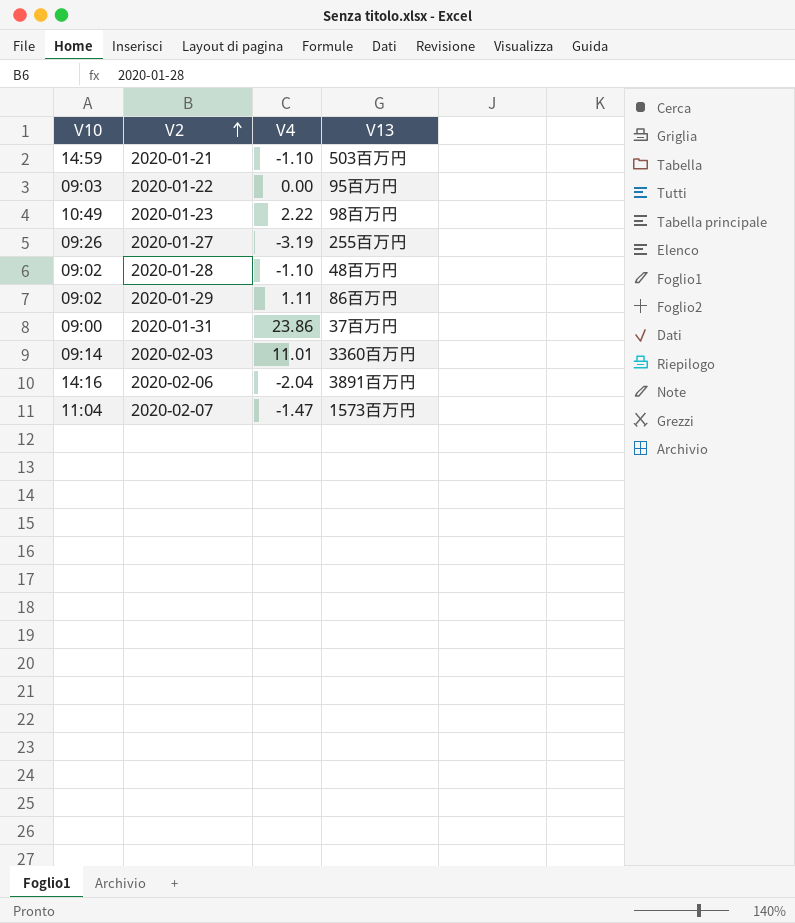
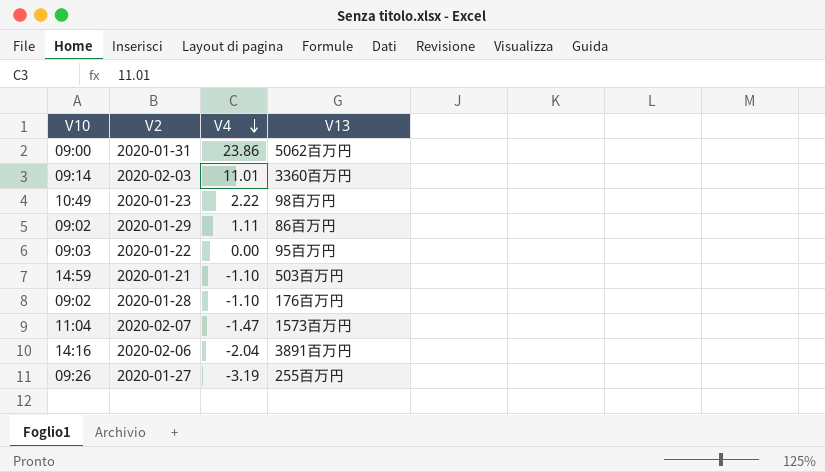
row order: V2 ascending -> V4 descending
2020-01-31 | V13: 37百万円 -> 5062百万円
2020-01-28 | V13: 48百万円 -> 176百万円

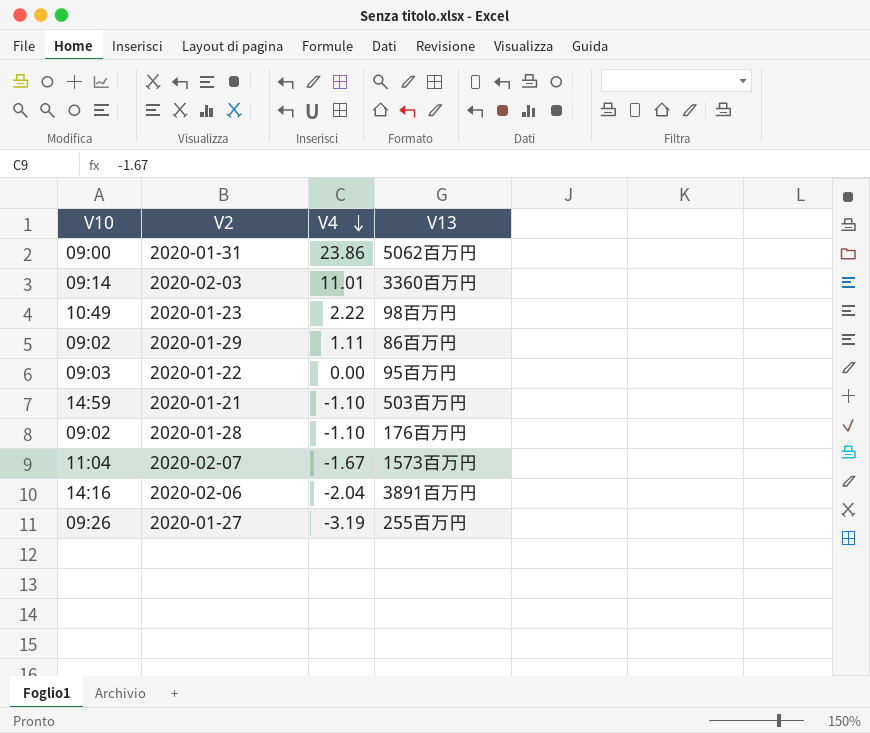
2020-02-07 | V4: -1.47 -> -1.67

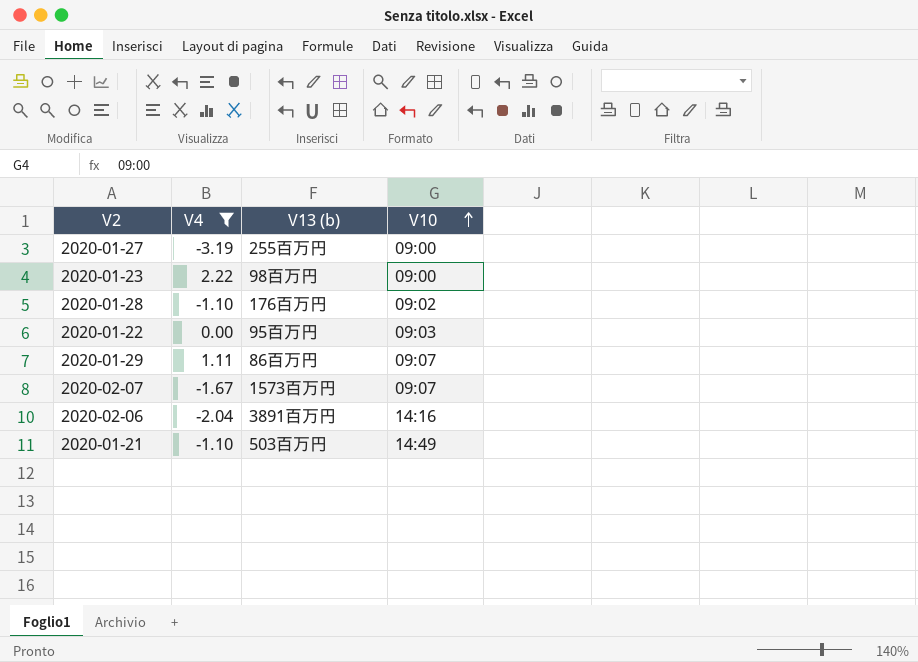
filter: none -> V4 <= 2.22
row order: V4 descending -> V10 ascending
column name: V13 -> V13 (b)
column V10 | position: 1 -> 4
2020-01-27 | V10: 09:26 -> 09:00
2020-01-23 | V10: 10:49 -> 09:00
2020-01-29 | V10: 09:02 -> 09:07
2020-02-07 | V10: 11:04 -> 09:07
2020-01-21 | V10: 14:59 -> 14:49

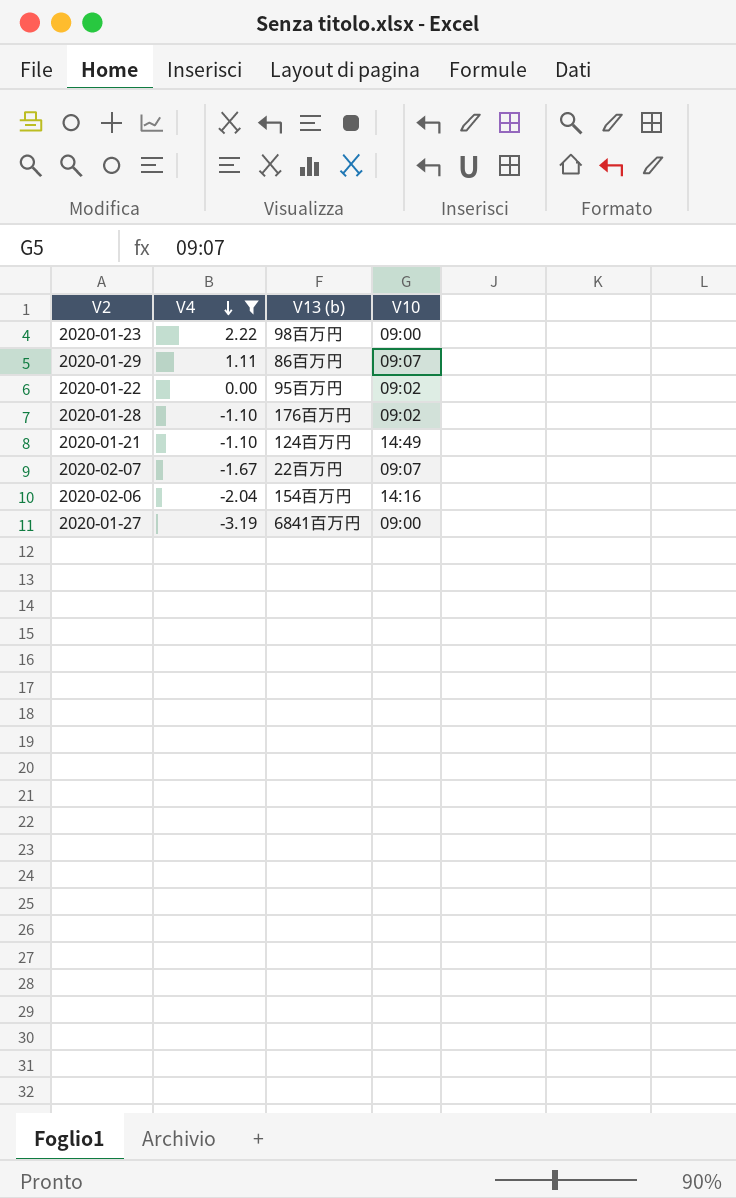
row order: V10 ascending -> V4 descending
2020-01-22 | V10: 09:03 -> 09:02
2020-01-21 | V13 (b): 503百万円 -> 124百万円
2020-02-07 | V13 (b): 1573百万円 -> 22百万円
2020-02-06 | V13 (b): 3891百万円 -> 154百万円
2020-01-27 | V13 (b): 255百万円 -> 6841百万円

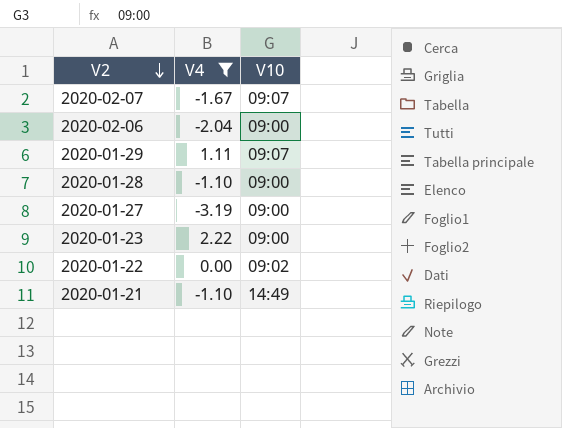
row order: V4 descending -> V2 descending
column V13 (b) | position: 3 -> none
2020-02-06 | V10: 14:16 -> 09:00
2020-01-28 | V10: 09:02 -> 09:00

